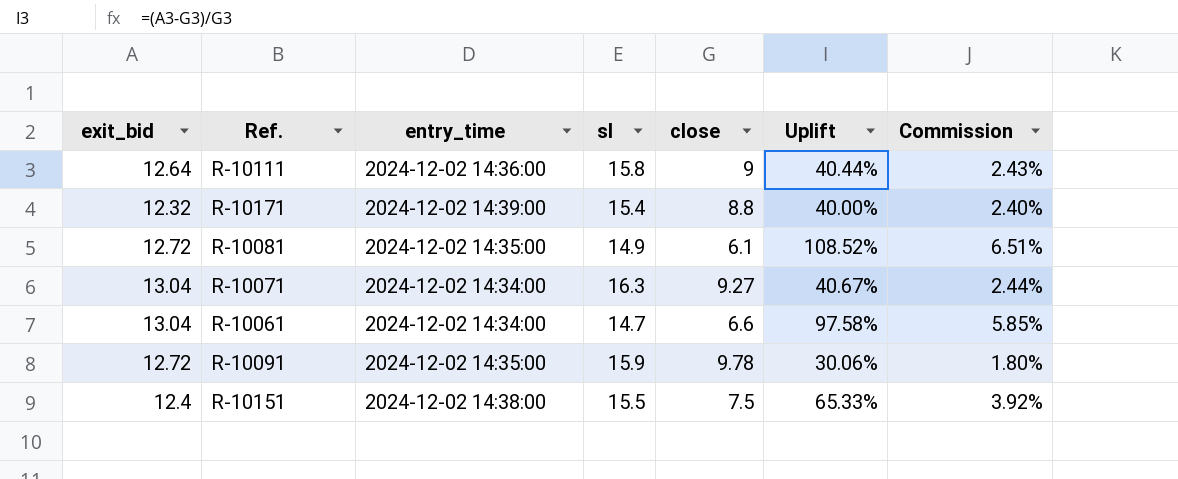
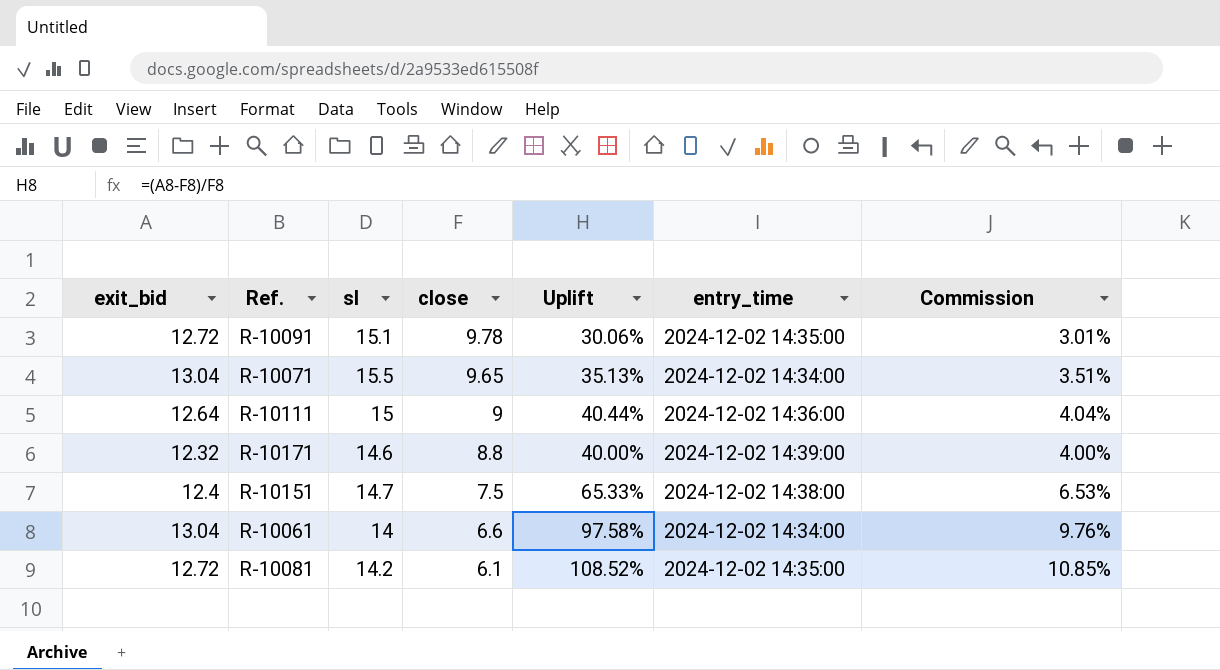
row order: none -> close descending
column entry_time | position: 3 -> 6
column Commission | formula: [Uplift] * 0.06 -> [Uplift] * 0.1
R-10091 | sl: 15.9 -> 15.1
R-10071 | sl: 16.3 -> 15.5
R-10071 | close: 9.27 -> 9.65
R-10071 | Uplift: 40.67% -> 35.13%
R-10111 | sl: 15.8 -> 15
R-10171 | sl: 15.4 -> 14.6
R-10151 | sl: 15.5 -> 14.7
R-10061 | sl: 14.7 -> 14
R-10081 | sl: 14.9 -> 14.2

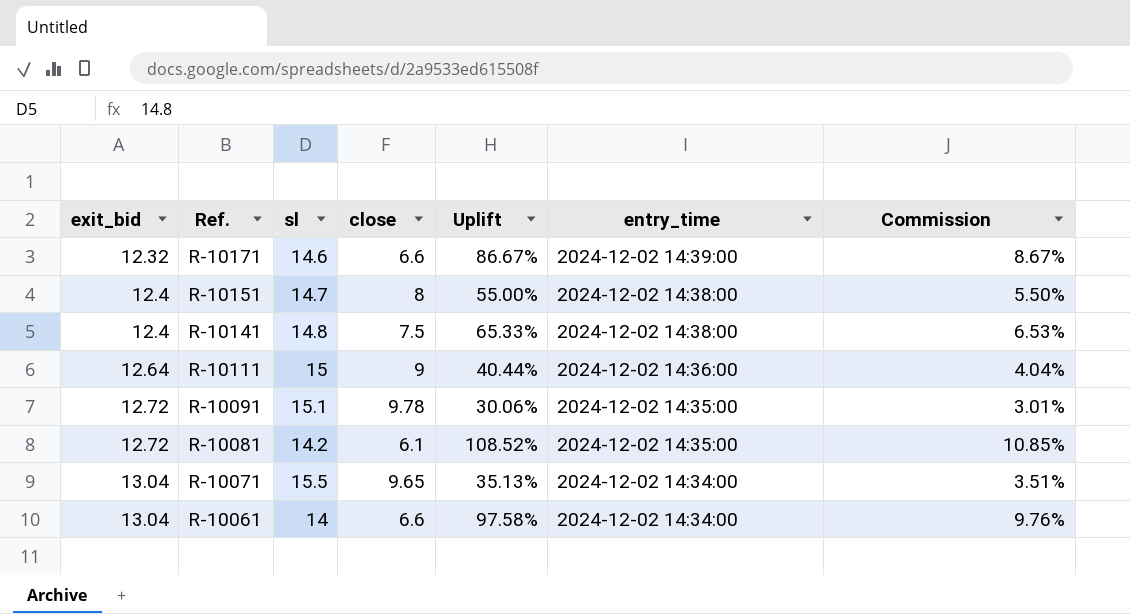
row order: close descending -> exit_bid ascending
R-10171 | close: 8.8 -> 6.6
R-10171 | Uplift: 40.00% -> 86.67%
R-10171 | Commission: 4.00% -> 8.67%
R-10151 | close: 7.5 -> 8
R-10151 | Uplift: 65.33% -> 55.00%
R-10151 | Commission: 6.53% -> 5.50%
row R-10141: none -> 12.4 | 14.8 | 7.5 | 65.33% | 2024-12-02 14:38:00 | 6.53%

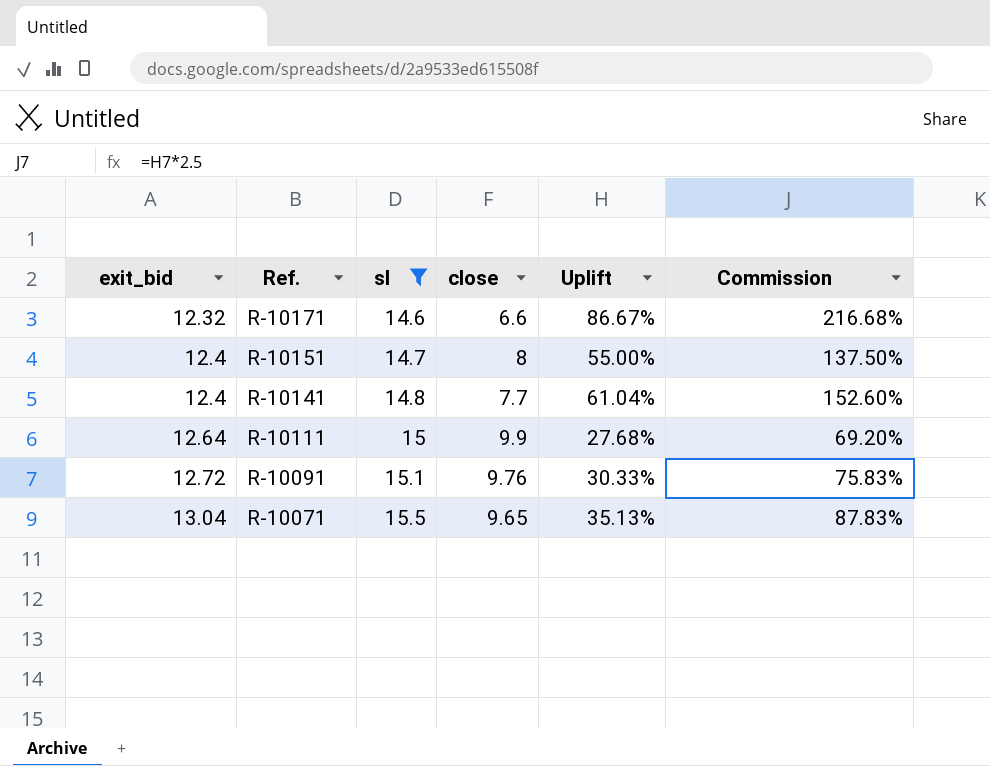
filter: none -> sl >= 14.6
column entry_time | position: 6 -> none
column Commission | formula: [Uplift] * 0.1 -> [Uplift] * 2.5
R-10141 | close: 7.5 -> 7.7
R-10141 | Uplift: 65.33% -> 61.04%
R-10111 | close: 9 -> 9.9
R-10111 | Uplift: 40.44% -> 27.68%
R-10091 | close: 9.78 -> 9.76
R-10091 | Uplift: 30.06% -> 30.33%

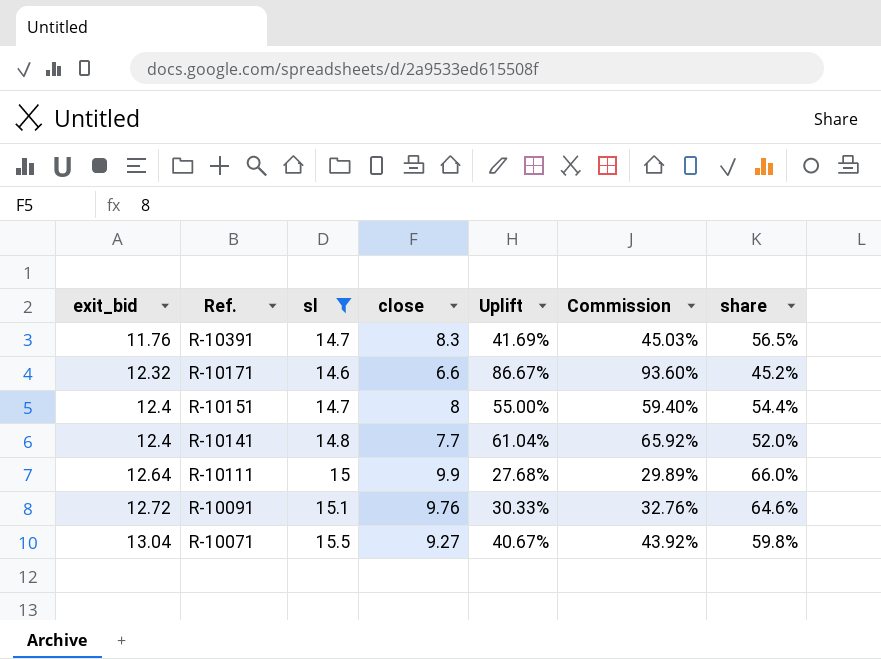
column Commission | formula: [Uplift] * 2.5 -> [Uplift] * 1.08
column share | formula: none -> [close] / [sl]
row R-10391: none -> 11.76 | 14.7 | 8.3 | 41.69% | 45.03% | 56.5%
R-10071 | close: 9.65 -> 9.27
R-10071 | Uplift: 35.13% -> 40.67%

